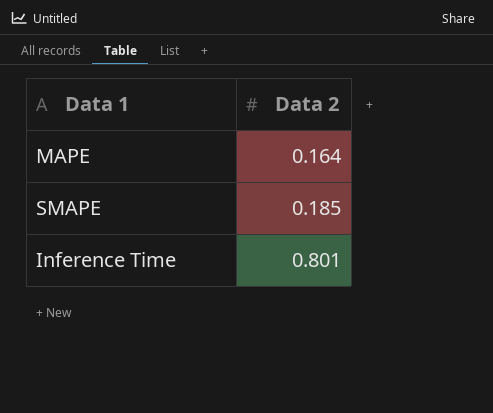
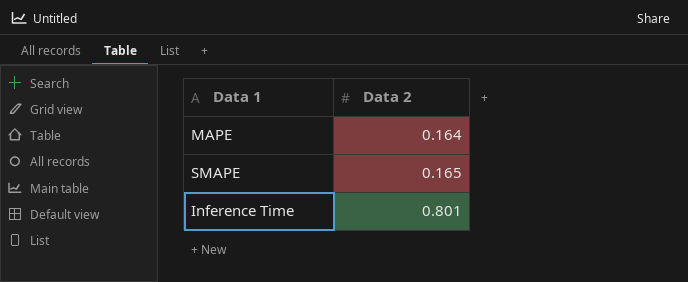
SMAPE | Data 2: 0.185 -> 0.165

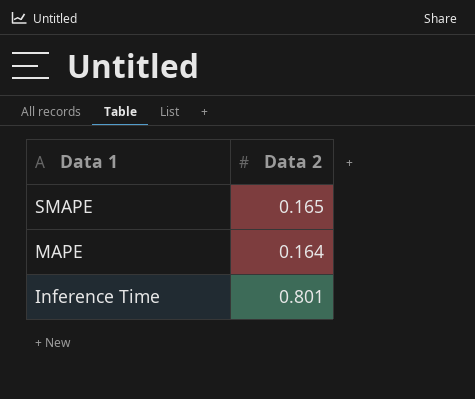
row order: Data 2 ascending -> Data 1 descending

